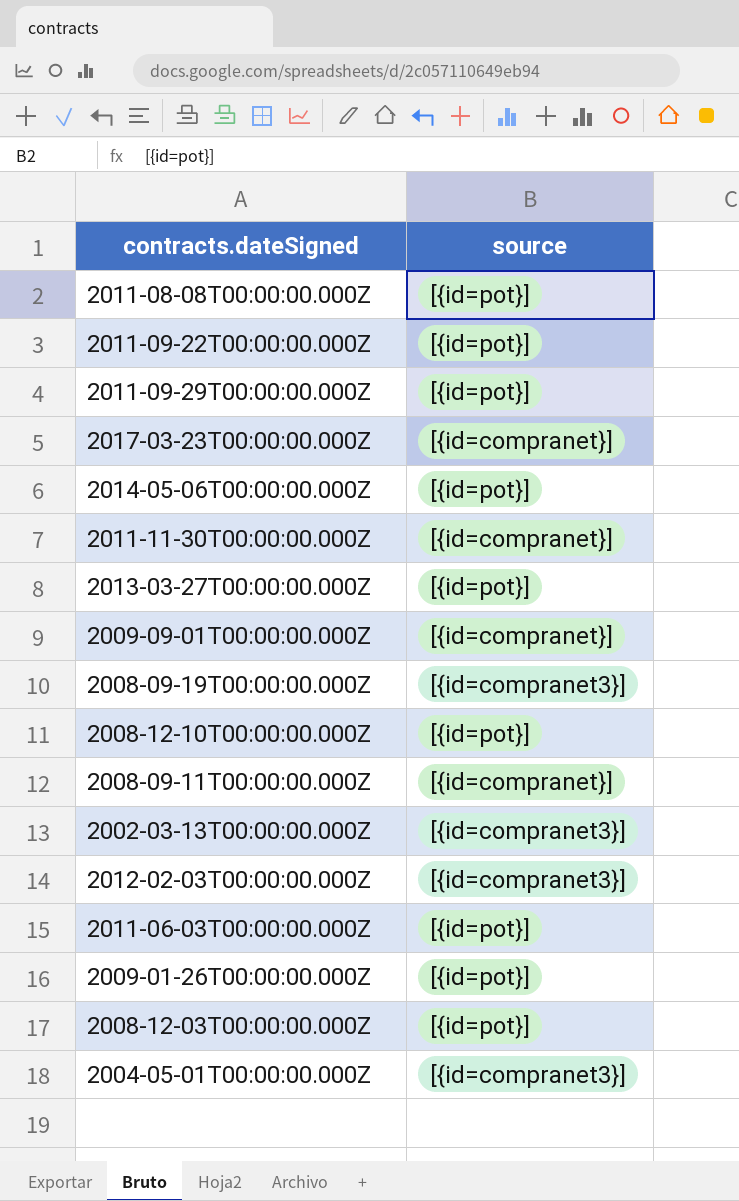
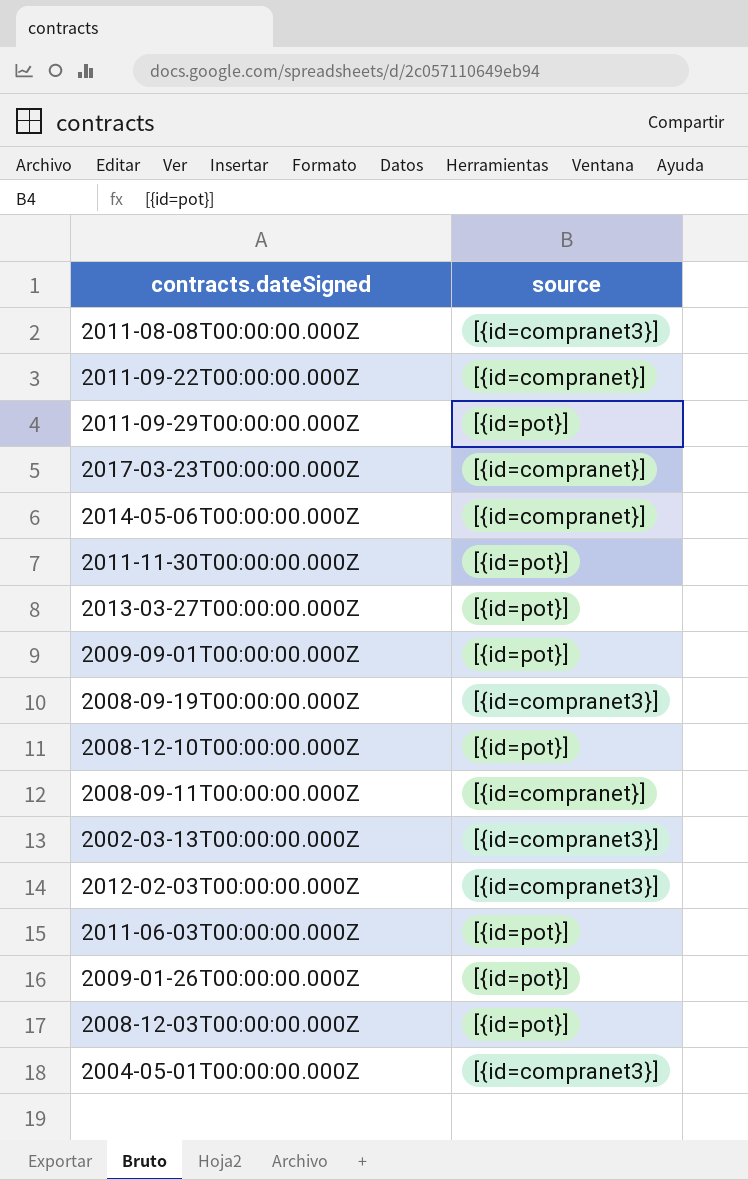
2011-08-08T00:00:00.000Z | source: [{id=pot}] -> [{id=compranet3}]
2011-09-22T00:00:00.000Z | source: [{id=pot}] -> [{id=compranet}]
2014-05-06T00:00:00.000Z | source: [{id=pot}] -> [{id=compranet}]
2011-11-30T00:00:00.000Z | source: [{id=compranet}] -> [{id=pot}]
2009-09-01T00:00:00.000Z | source: [{id=compranet}] -> [{id=pot}]

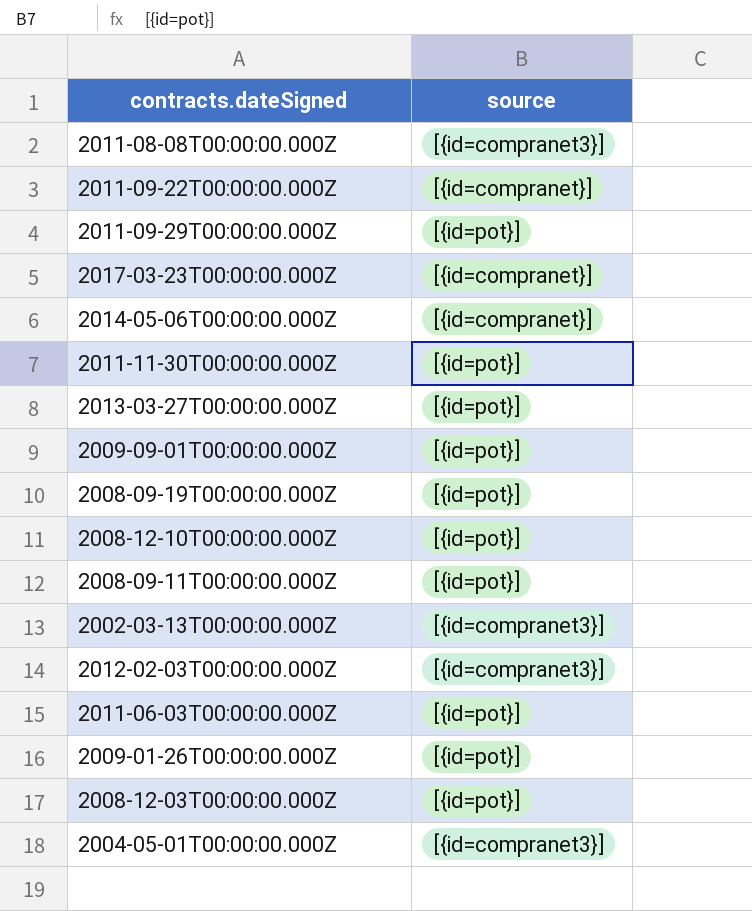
2008-09-19T00:00:00.000Z | source: [{id=compranet3}] -> [{id=pot}]
2008-09-11T00:00:00.000Z | source: [{id=compranet}] -> [{id=pot}]

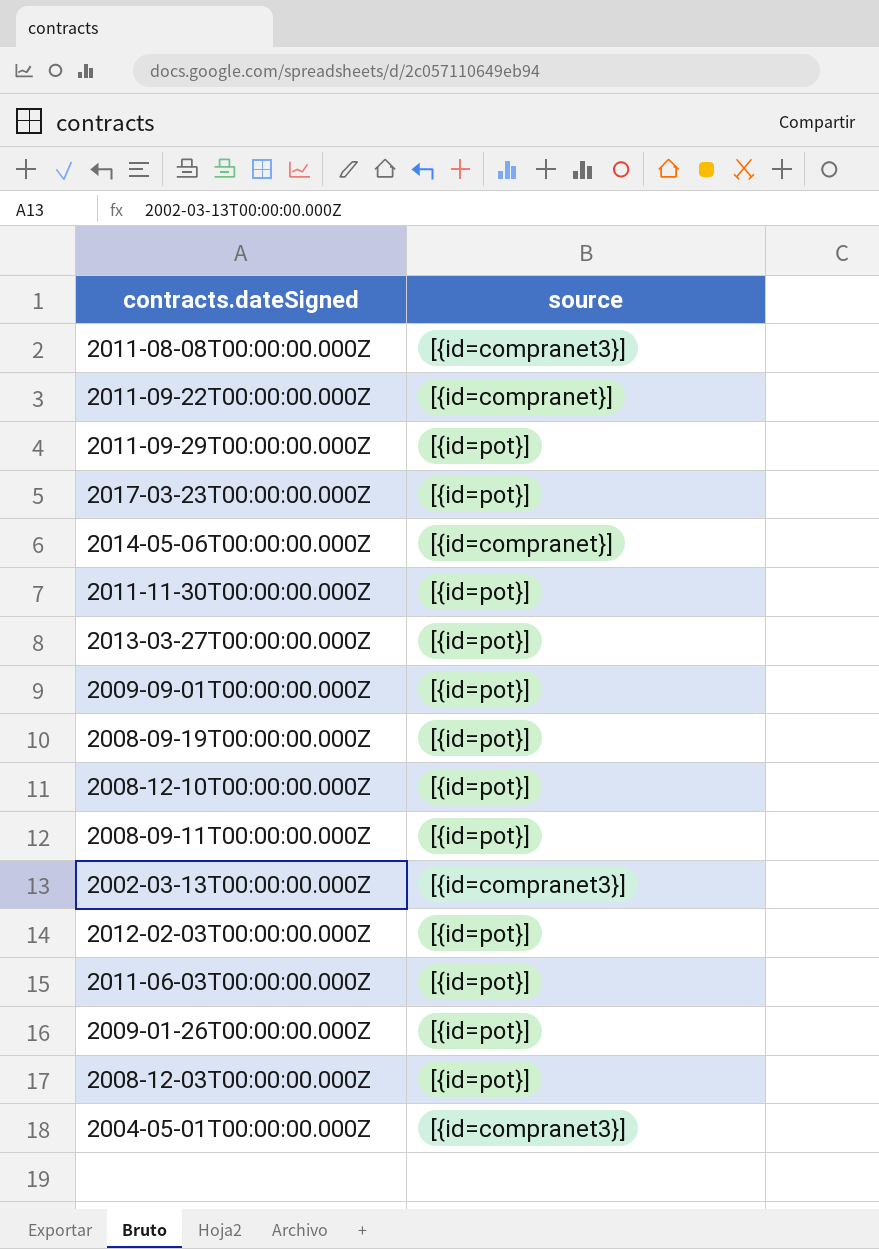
2017-03-23T00:00:00.000Z | source: [{id=compranet}] -> [{id=pot}]
2012-02-03T00:00:00.000Z | source: [{id=compranet3}] -> [{id=pot}]

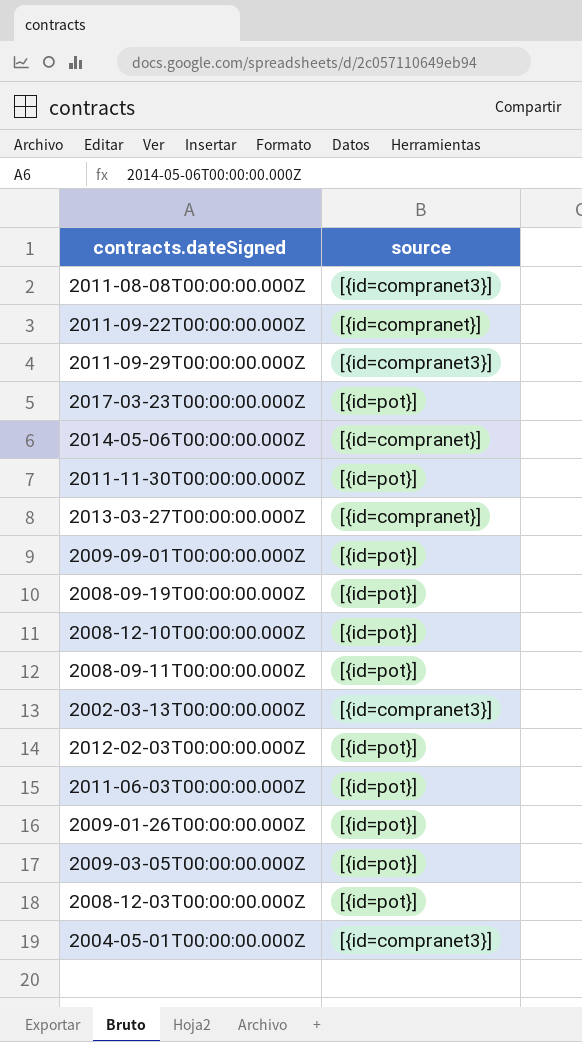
2011-09-29T00:00:00.000Z | source: [{id=pot}] -> [{id=compranet3}]
2013-03-27T00:00:00.000Z | source: [{id=pot}] -> [{id=compranet}]
row 2009-03-05T00:00:00.000Z: none -> [{id=pot}]

